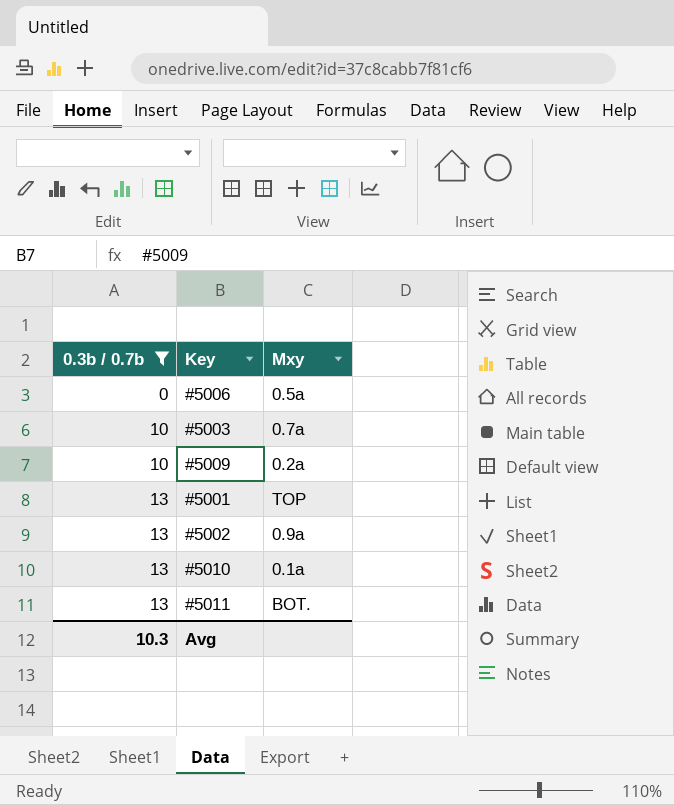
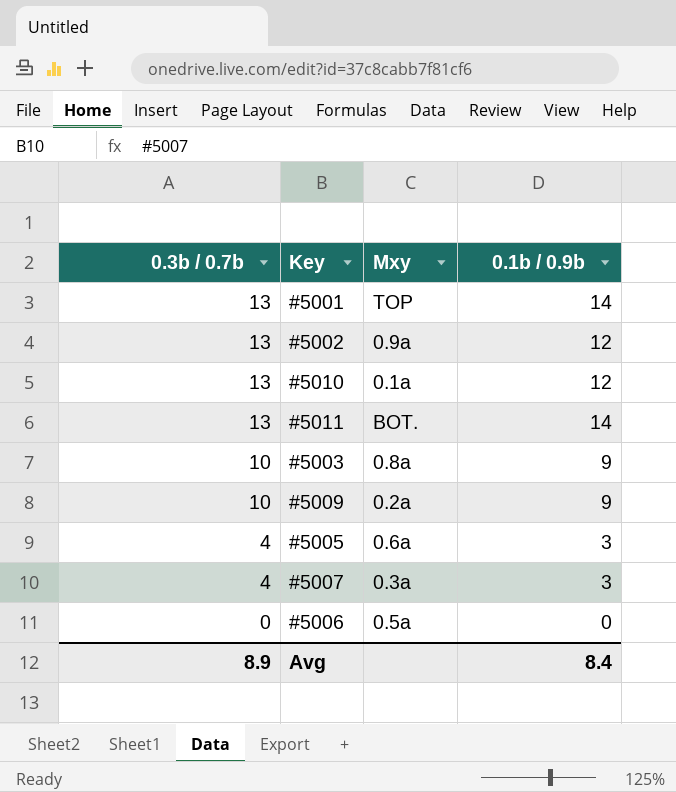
filter: 0.3b / 0.7b != 4 -> none
row order: 0.3b / 0.7b ascending -> 0.3b / 0.7b descending
column 0.1b / 0.9b | position: none -> 4
#5003 | Mxy: 0.7a -> 0.8a
Avg | 0.3b / 0.7b: 10.3 -> 8.9

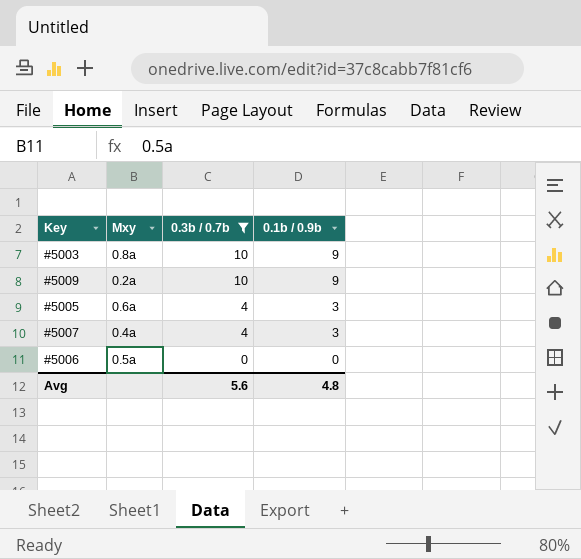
filter: none -> 0.3b / 0.7b != 13
column 0.3b / 0.7b | position: 1 -> 3
#5007 | Mxy: 0.3a -> 0.4a
Avg | 0.3b / 0.7b: 8.9 -> 5.6
Avg | 0.1b / 0.9b: 8.4 -> 4.8

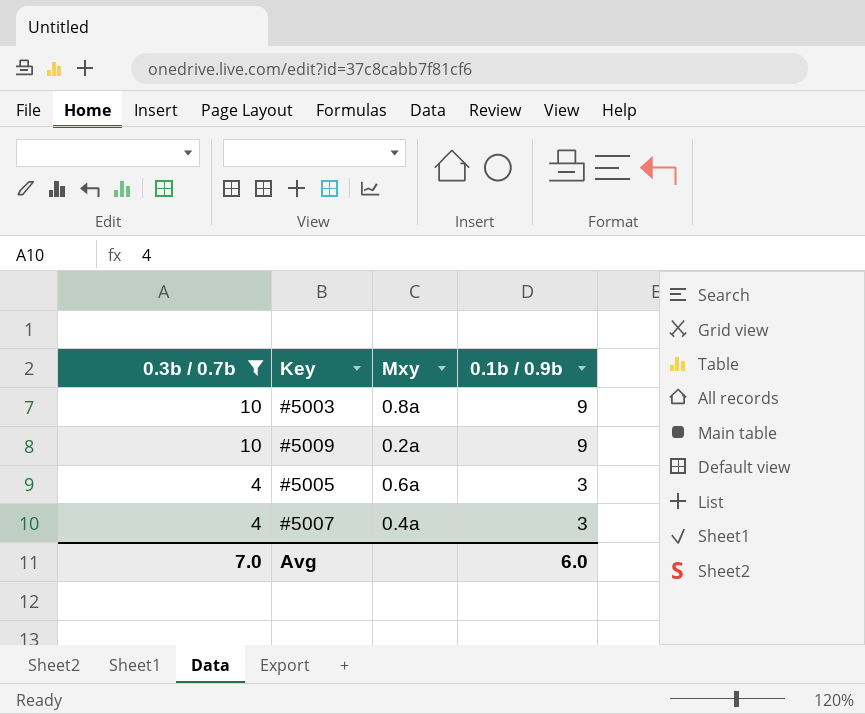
column 0.3b / 0.7b | position: 3 -> 1
row #5006: 0.5a | 0 | 0 -> none
Avg | 0.3b / 0.7b: 5.6 -> 7.0
Avg | 0.1b / 0.9b: 4.8 -> 6.0

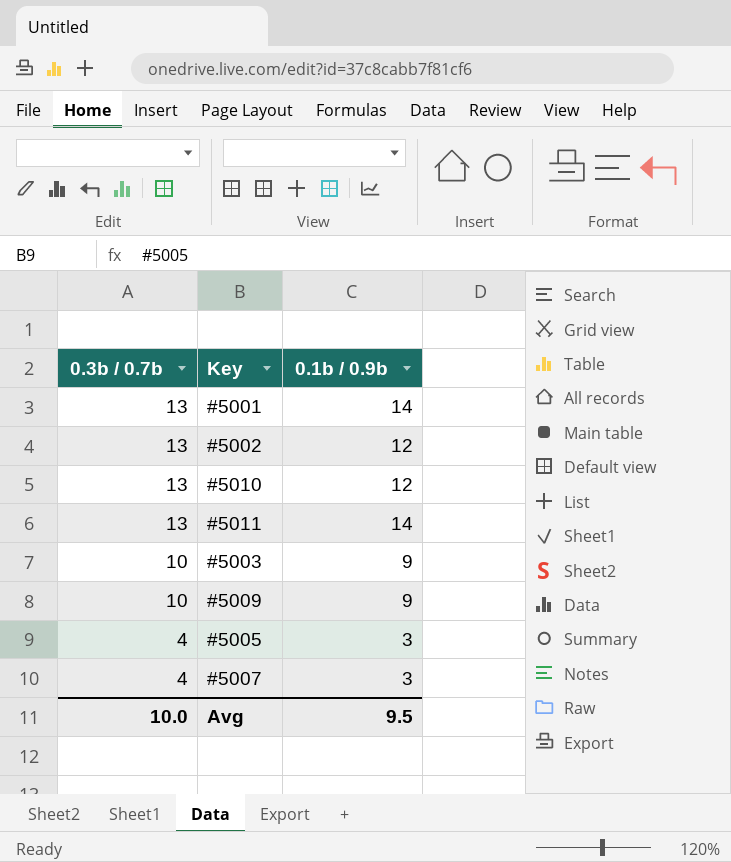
filter: 0.3b / 0.7b != 13 -> none
column Mxy | position: 3 -> none
Avg | 0.3b / 0.7b: 7.0 -> 10.0
Avg | 0.1b / 0.9b: 6.0 -> 9.5

